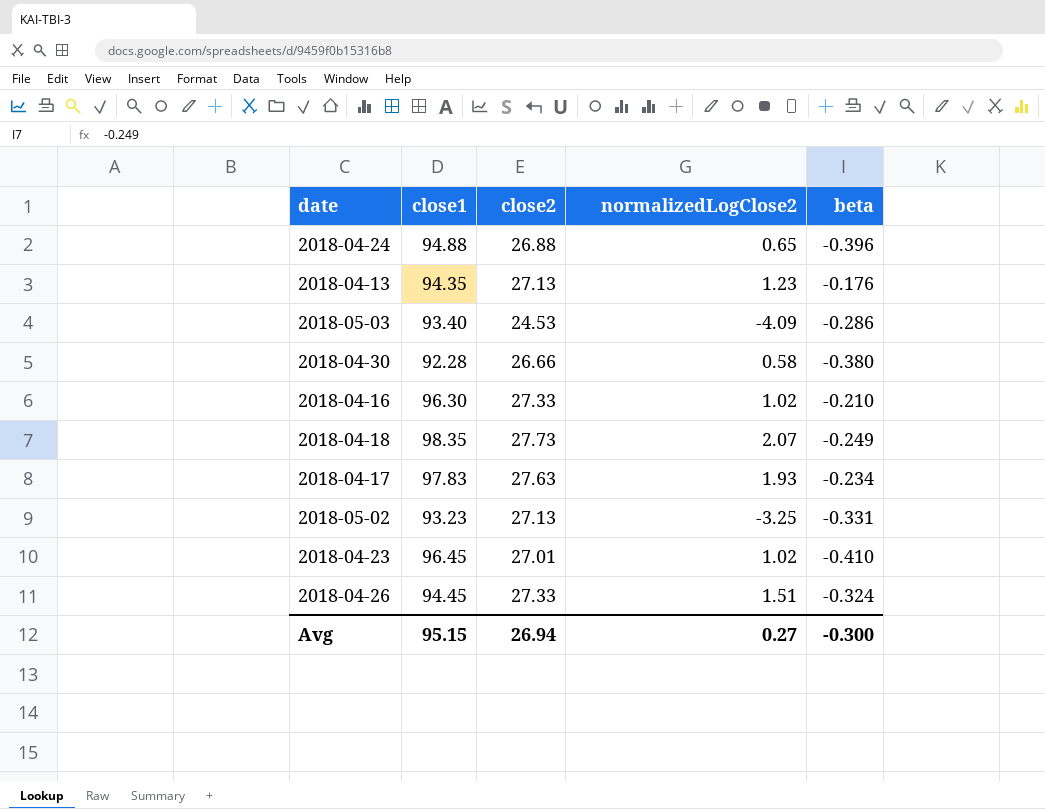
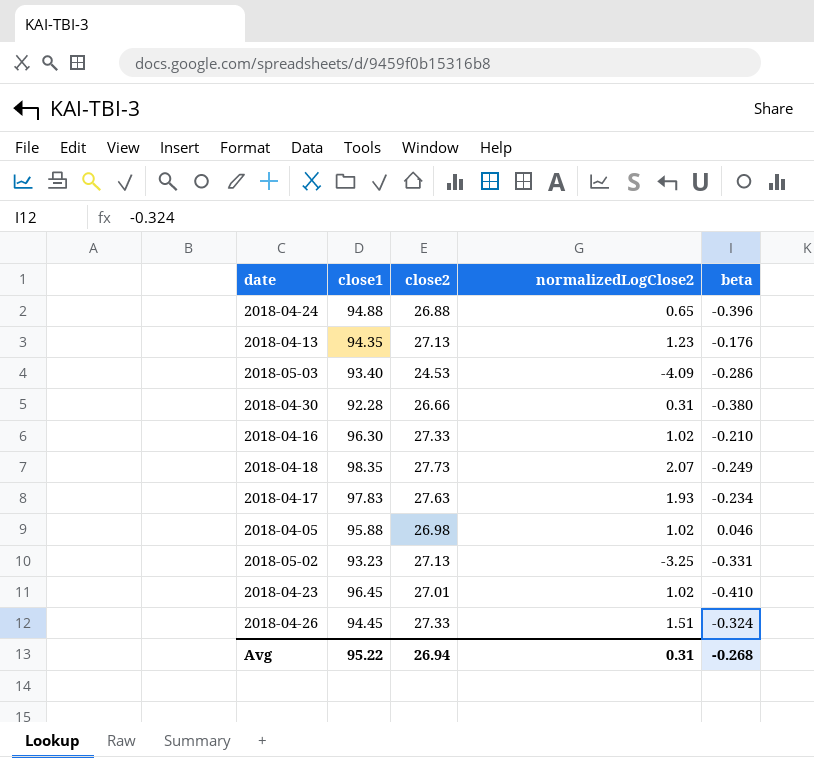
2018-04-30 | normalizedLogClose2: 0.58 -> 0.31
row 2018-04-05: none -> 95.88 | 26.98 | 1.02 | 0.046
Avg | close1: 95.15 -> 95.22
Avg | normalizedLogClose2: 0.27 -> 0.31
Avg | beta: -0.300 -> -0.268

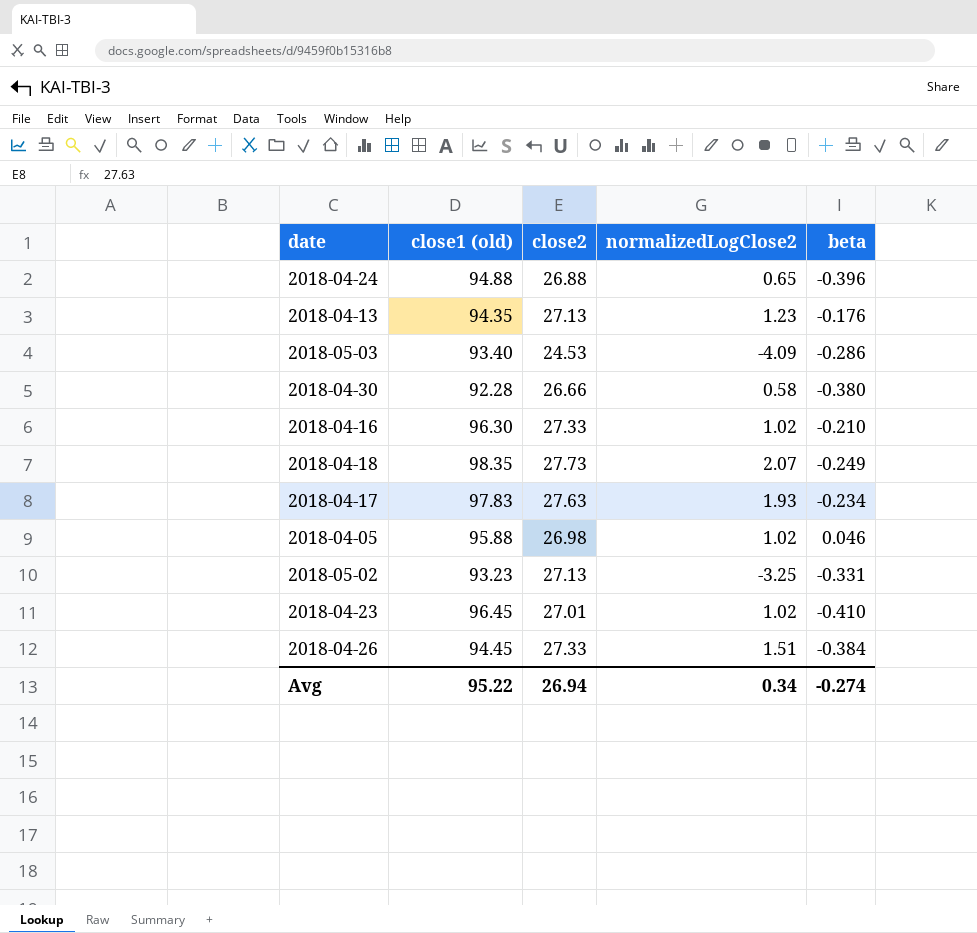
column name: close1 -> close1 (old)
2018-04-30 | normalizedLogClose2: 0.31 -> 0.58
2018-04-26 | beta: -0.324 -> -0.384
Avg | normalizedLogClose2: 0.31 -> 0.34
Avg | beta: -0.268 -> -0.274

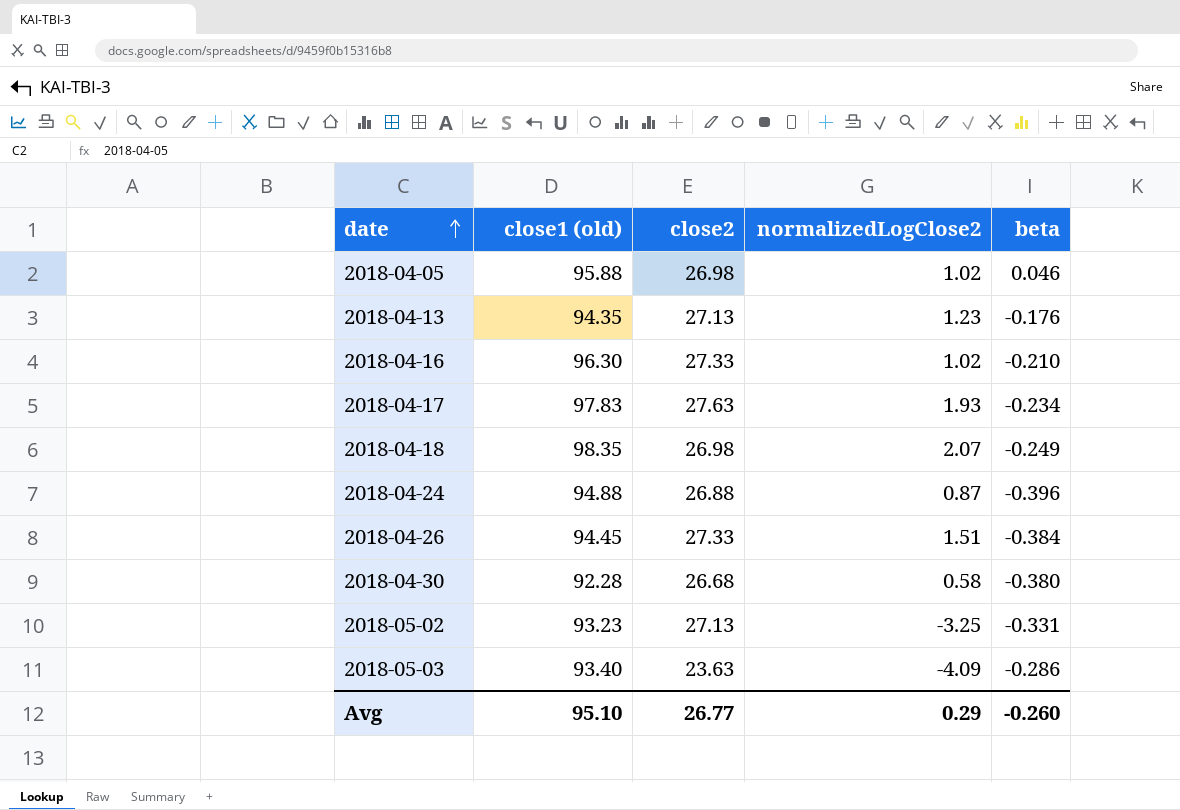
row order: none -> date ascending
row 2018-04-23: 96.45 | 27.01 | 1.02 | -0.410 -> none
2018-04-18 | close2: 27.73 -> 26.98
2018-04-24 | normalizedLogClose2: 0.65 -> 0.87
2018-04-30 | close2: 26.66 -> 26.68
2018-05-03 | close2: 24.53 -> 23.63
Avg | close1 (old): 95.22 -> 95.10
Avg | close2: 26.94 -> 26.77
Avg | normalizedLogClose2: 0.34 -> 0.29
Avg | beta: -0.274 -> -0.260

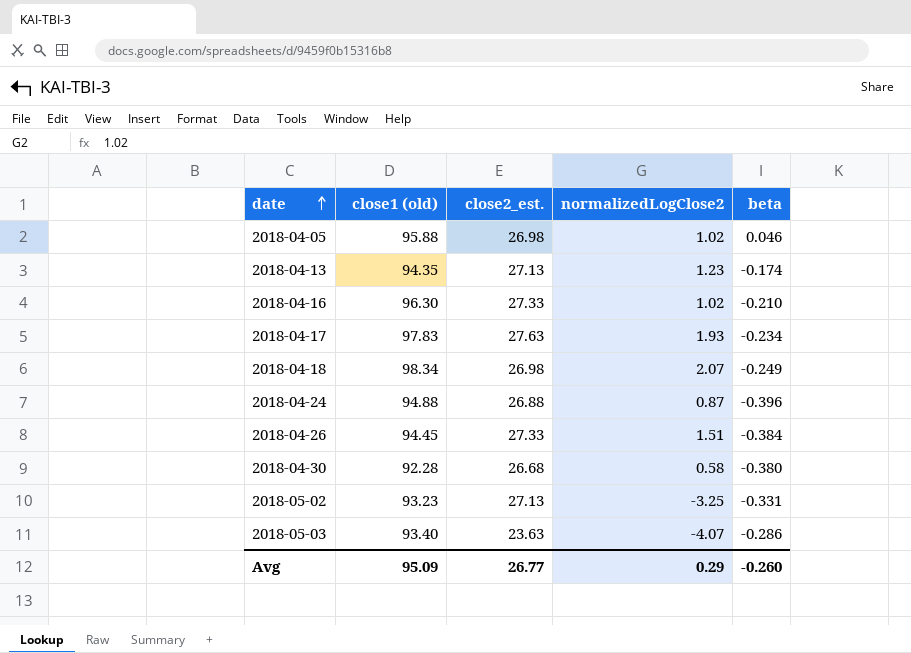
column name: close2 -> close2_est.
2018-04-13 | beta: -0.176 -> -0.174
2018-04-18 | close1 (old): 98.35 -> 98.34
2018-05-03 | normalizedLogClose2: -4.09 -> -4.07
Avg | close1 (old): 95.10 -> 95.09

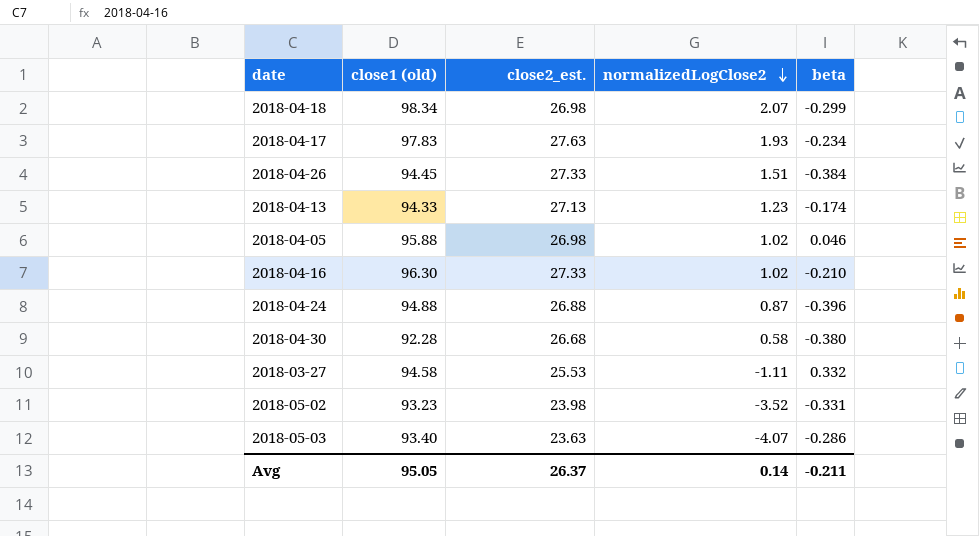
row order: date ascending -> normalizedLogClose2 descending
2018-04-18 | beta: -0.249 -> -0.299
2018-04-13 | close1 (old): 94.35 -> 94.33
row 2018-03-27: none -> 94.58 | 25.53 | -1.11 | 0.332
2018-05-02 | close2_est.: 27.13 -> 23.98
2018-05-02 | normalizedLogClose2: -3.25 -> -3.52
Avg | close1 (old): 95.09 -> 95.05
Avg | close2_est.: 26.77 -> 26.37
Avg | normalizedLogClose2: 0.29 -> 0.14
Avg | beta: -0.260 -> -0.211

